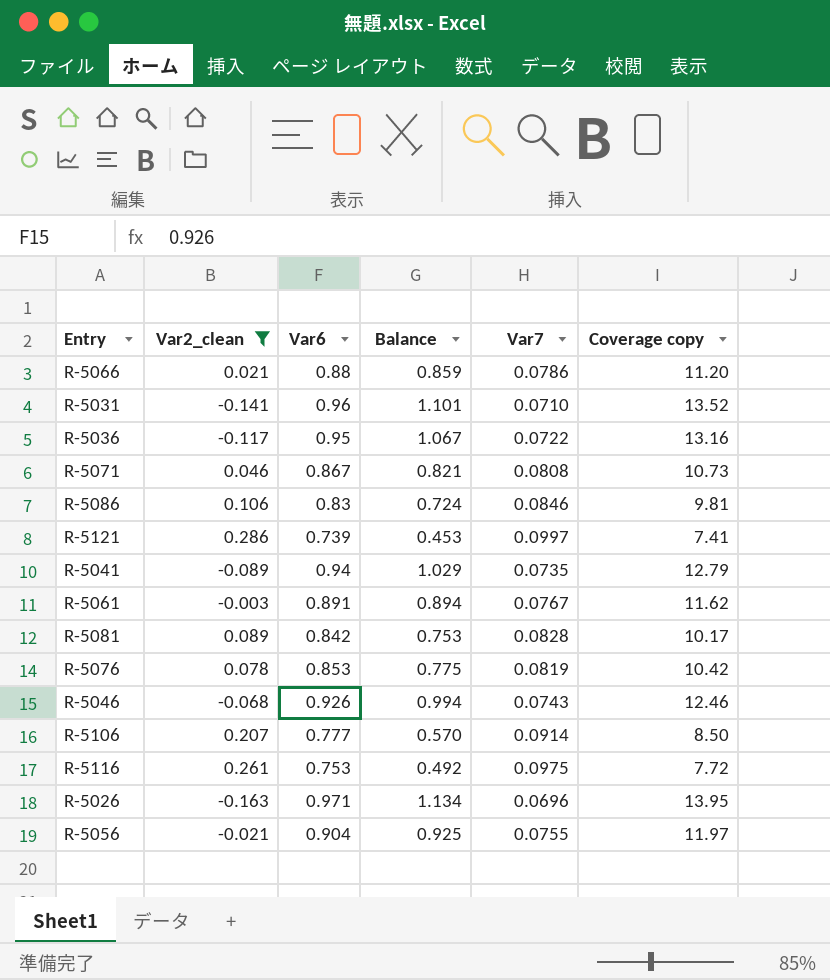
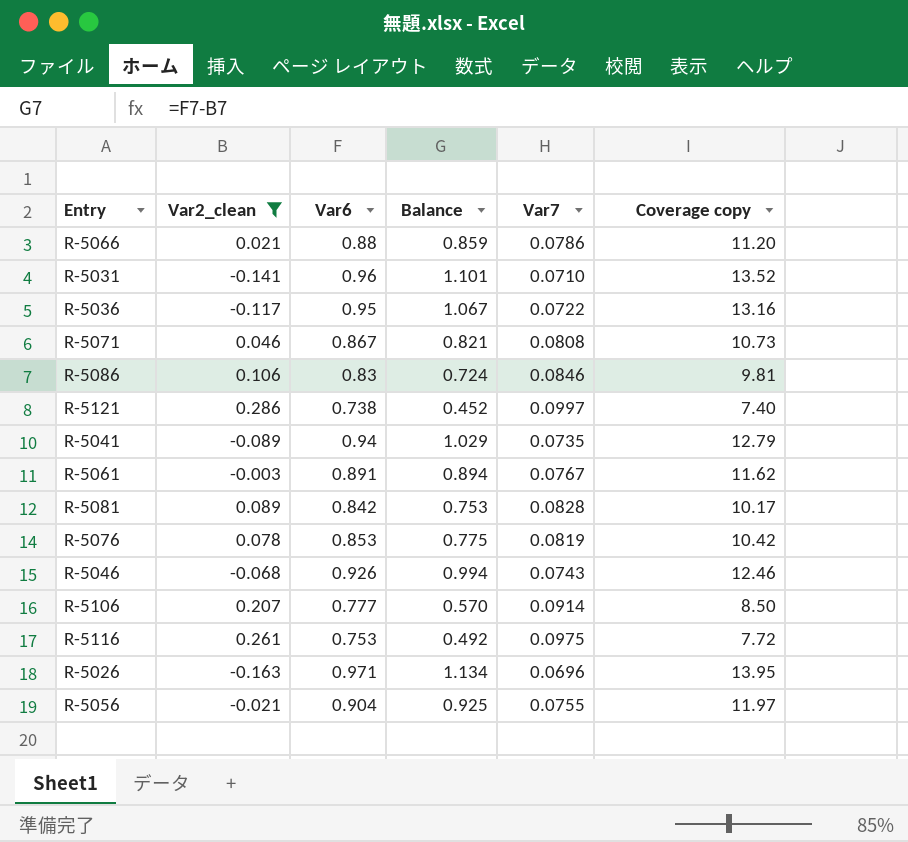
R-5121 | Var6: 0.739 -> 0.738
R-5121 | Balance: 0.453 -> 0.452
R-5121 | Coverage copy: 7.41 -> 7.40

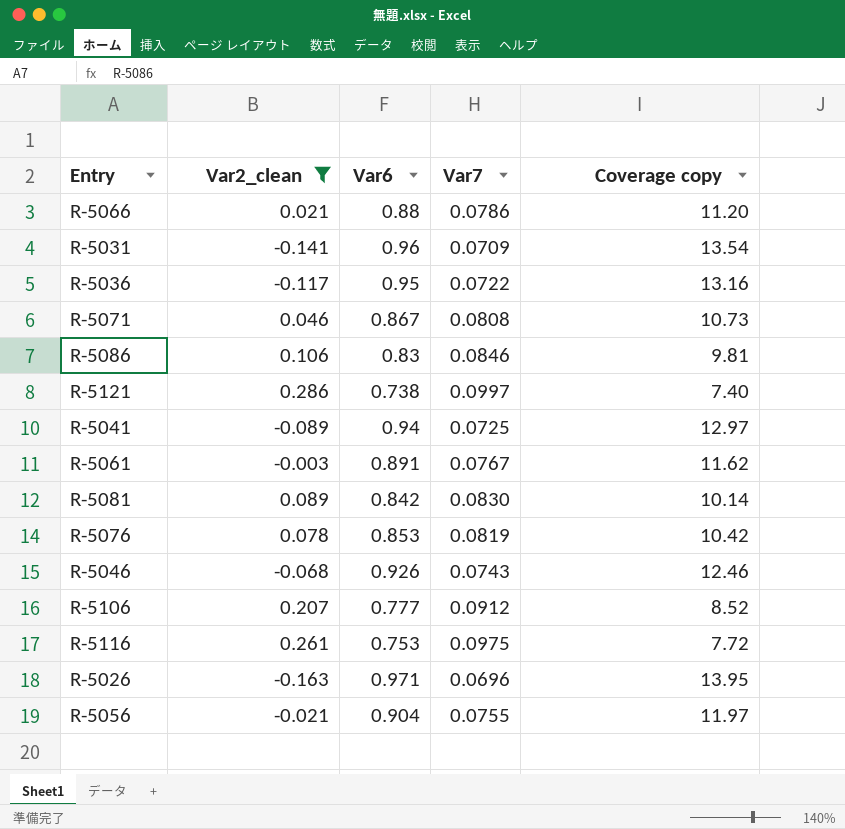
column Balance | formula: [Var6] - [Var2_clean] -> none
R-5031 | Var7: 0.0710 -> 0.0709
R-5031 | Coverage copy: 13.52 -> 13.54
R-5041 | Var7: 0.0735 -> 0.0725
R-5041 | Coverage copy: 12.79 -> 12.97
R-5081 | Var7: 0.0828 -> 0.0830
R-5081 | Coverage copy: 10.17 -> 10.14
R-5106 | Var7: 0.0914 -> 0.0912
R-5106 | Coverage copy: 8.50 -> 8.52

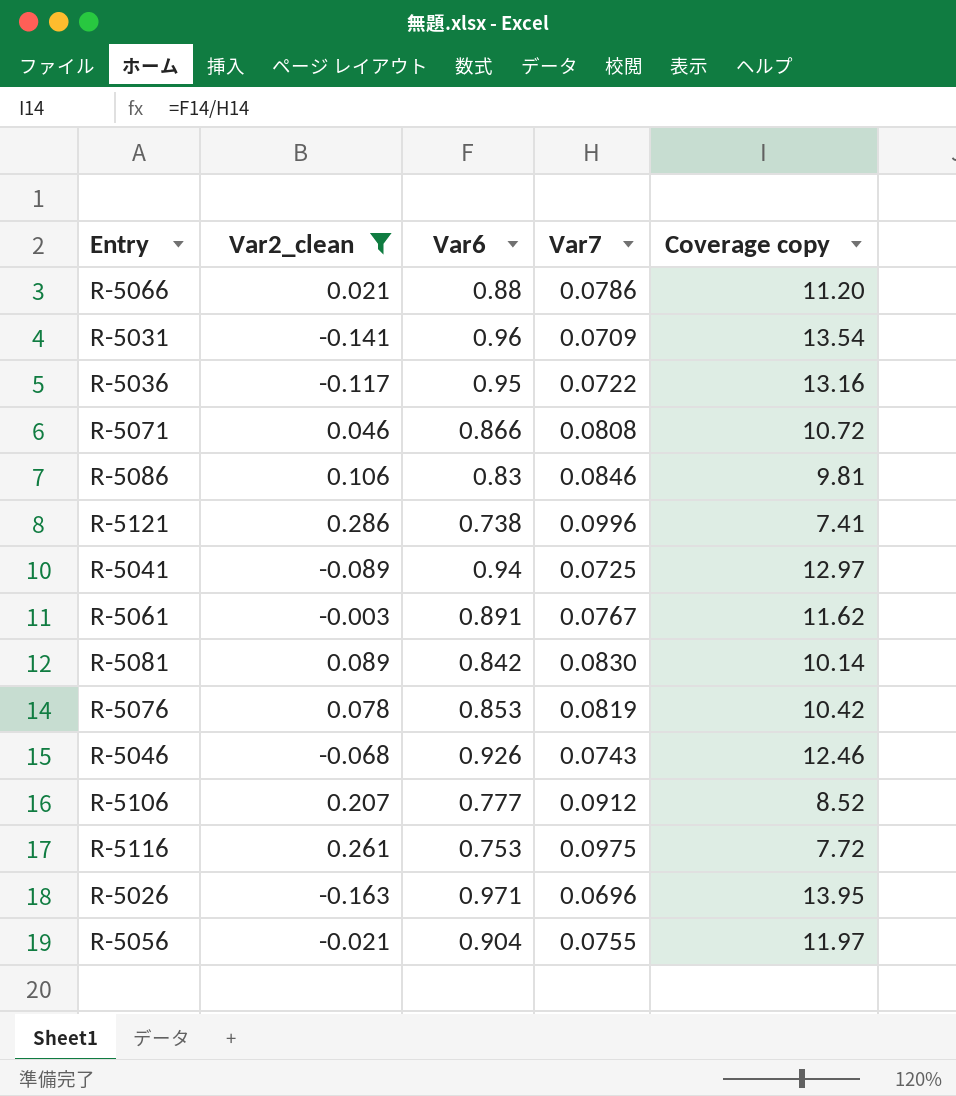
R-5071 | Var6: 0.867 -> 0.866
R-5071 | Coverage copy: 10.73 -> 10.72
R-5121 | Var7: 0.0997 -> 0.0996
R-5121 | Coverage copy: 7.40 -> 7.41

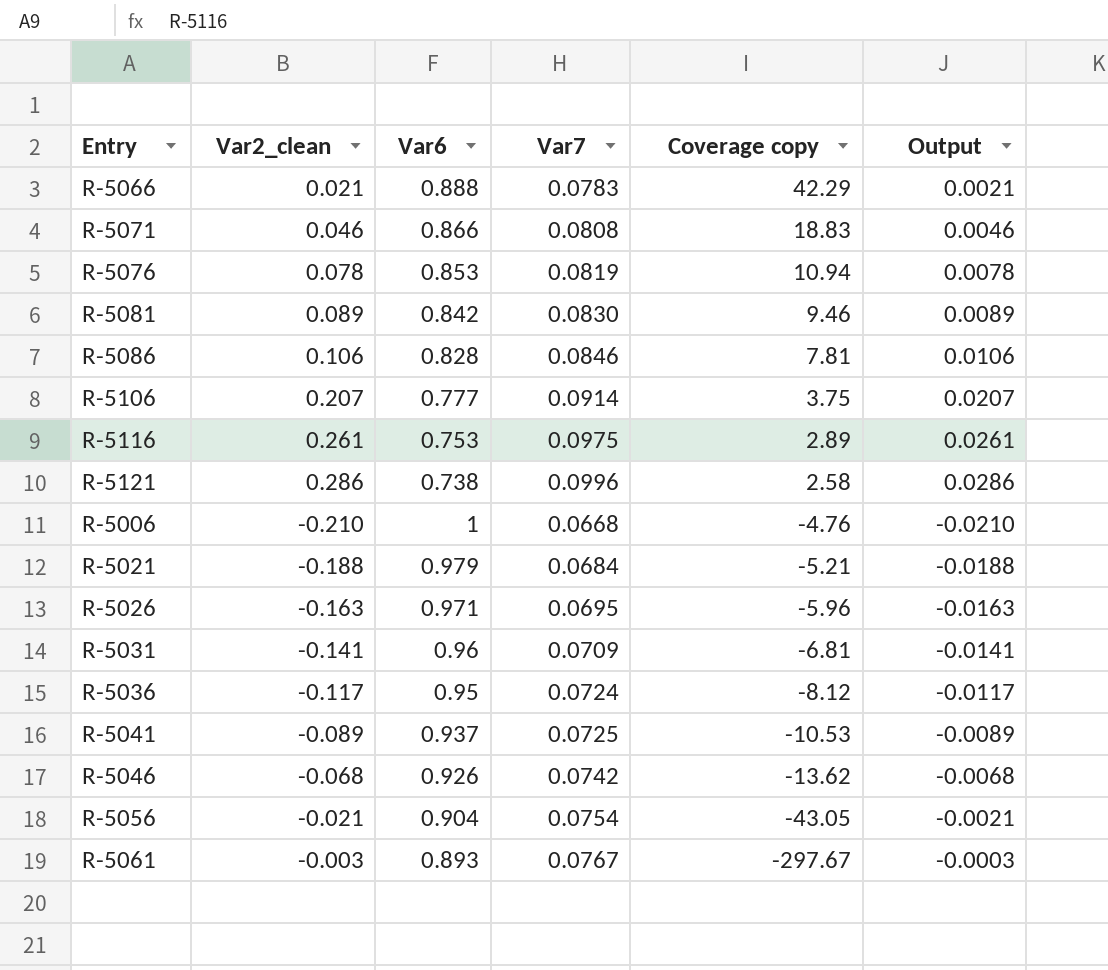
filter: Var2_clean >= -0.163 -> none
row order: none -> Coverage copy descending
column Coverage copy | formula: [Var6] / [Var7] -> [Var6] / [Var2_clean]
column Output | formula: none -> [Var2_clean] * 0.1
R-5066 | Var6: 0.88 -> 0.888
R-5066 | Var7: 0.0786 -> 0.0783
R-5086 | Var6: 0.83 -> 0.828
R-5106 | Var7: 0.0912 -> 0.0914
R-5026 | Var7: 0.0696 -> 0.0695
R-5036 | Var7: 0.0722 -> 0.0724
R-5041 | Var6: 0.94 -> 0.937
R-5046 | Var7: 0.0743 -> 0.0742
R-5056 | Var7: 0.0755 -> 0.0754
R-5061 | Var6: 0.891 -> 0.893

